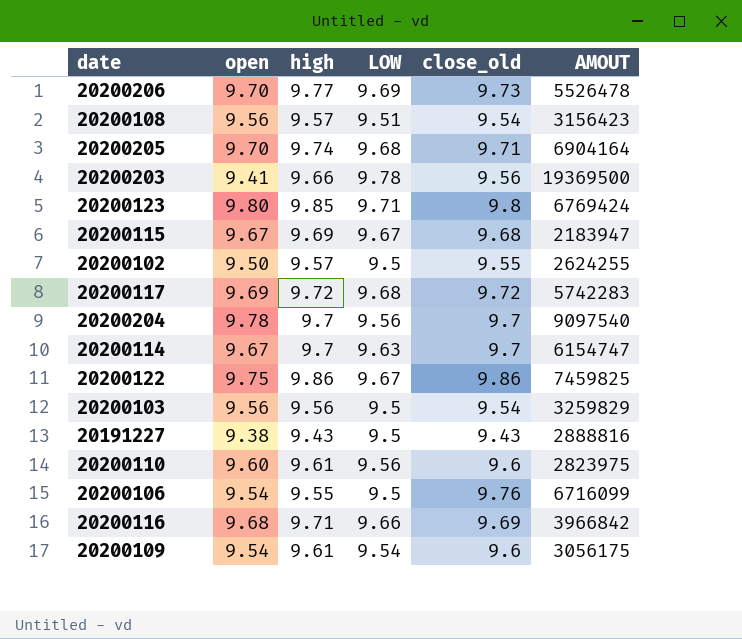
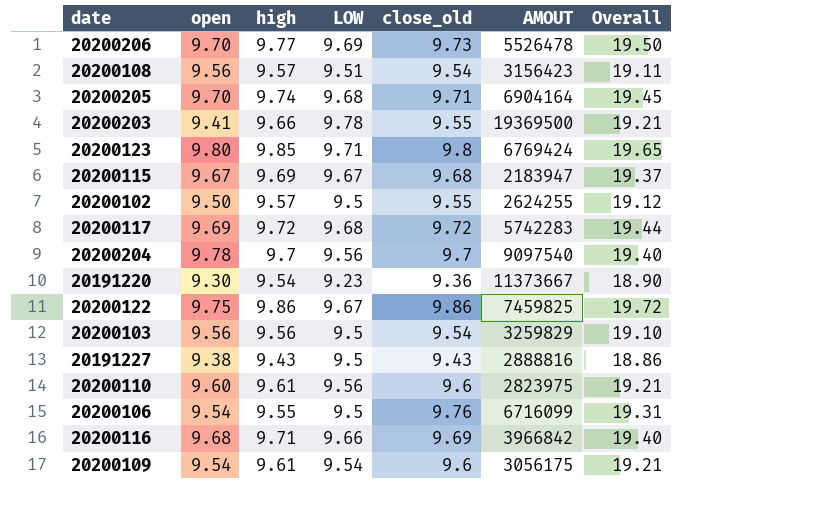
column Overall | formula: none -> [high] + [close_old]
row 20200114: 9.67 | 9.7 | 9.63 | 9.7 | 6154747 -> none
20200203 | close_old: 9.56 -> 9.55
row 20191220: none -> 9.30 | 9.54 | 9.23 | 9.36 | 11373667 | 18.90

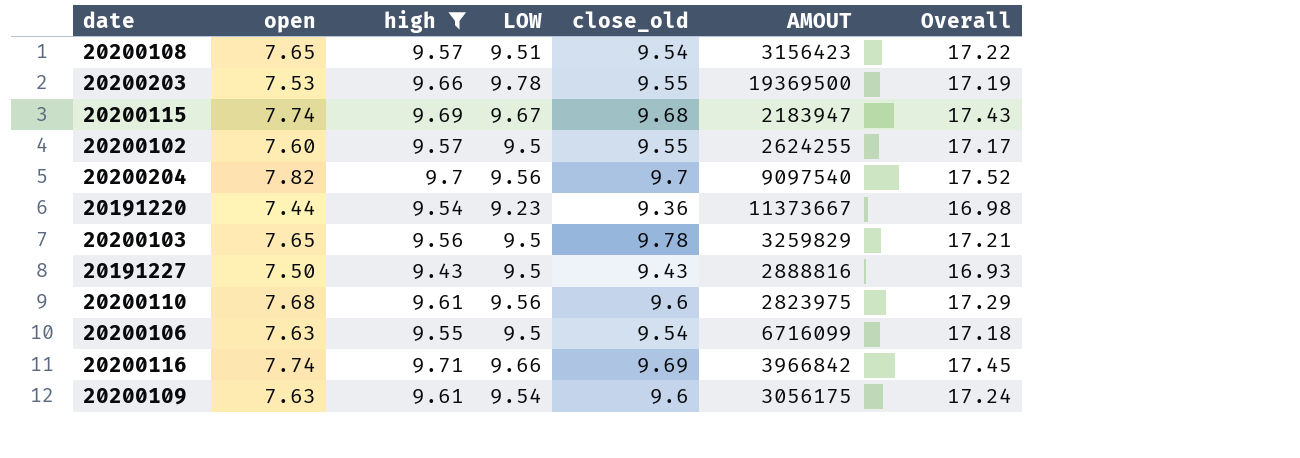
filter: none -> high <= 9.71
column Overall | formula: [high] + [close_old] -> [open] + [high]
20200108 | open: 9.56 -> 7.65
20200203 | open: 9.41 -> 7.53
20200115 | open: 9.67 -> 7.74
20200102 | open: 9.50 -> 7.60
20200204 | open: 9.78 -> 7.82
20191220 | open: 9.30 -> 7.44
20200103 | open: 9.56 -> 7.65
20200103 | close_old: 9.54 -> 9.78
20191227 | open: 9.38 -> 7.50
20200110 | open: 9.60 -> 7.68
20200106 | open: 9.54 -> 7.63
20200106 | close_old: 9.76 -> 9.54
20200116 | open: 9.68 -> 7.74
20200109 | open: 9.54 -> 7.63

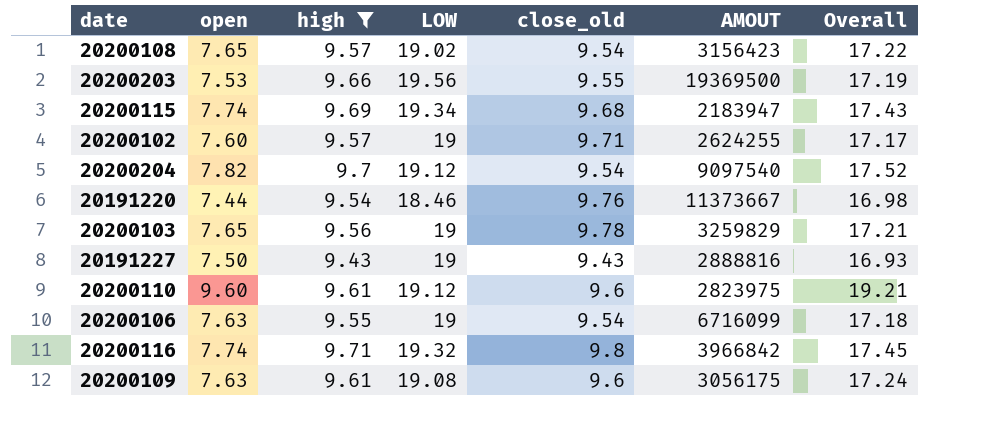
20200108 | LOW: 9.51 -> 19.02
20200203 | LOW: 9.78 -> 19.56
20200115 | LOW: 9.67 -> 19.34
20200102 | LOW: 9.5 -> 19
20200102 | close_old: 9.55 -> 9.71
20200204 | LOW: 9.56 -> 19.12
20200204 | close_old: 9.7 -> 9.54
20191220 | LOW: 9.23 -> 18.46
20191220 | close_old: 9.36 -> 9.76
20200103 | LOW: 9.5 -> 19
20191227 | LOW: 9.5 -> 19
20200110 | open: 7.68 -> 9.60
20200110 | LOW: 9.56 -> 19.12
20200110 | Overall: 17.29 -> 19.21
20200106 | LOW: 9.5 -> 19
20200116 | LOW: 9.66 -> 19.32
20200116 | close_old: 9.69 -> 9.8
20200109 | LOW: 9.54 -> 19.08

